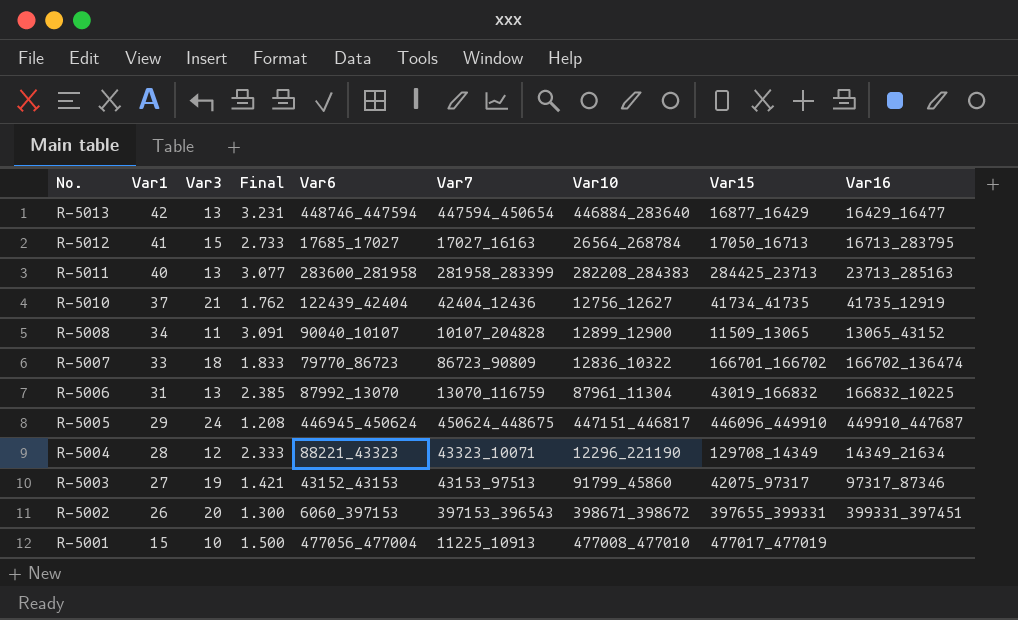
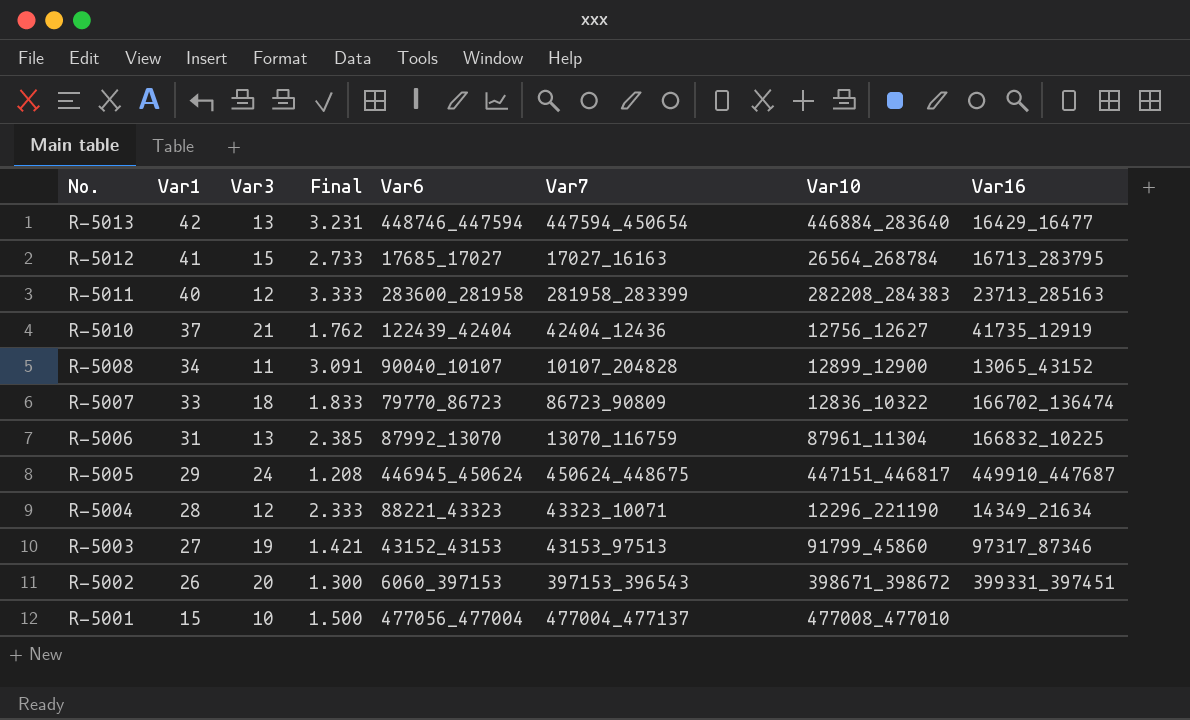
column Var15 | position: 8 -> none
R-5011 | Var3: 13 -> 12
R-5011 | Final: 3.077 -> 3.333
R-5001 | Var7: 11225_10913 -> 477004_477137

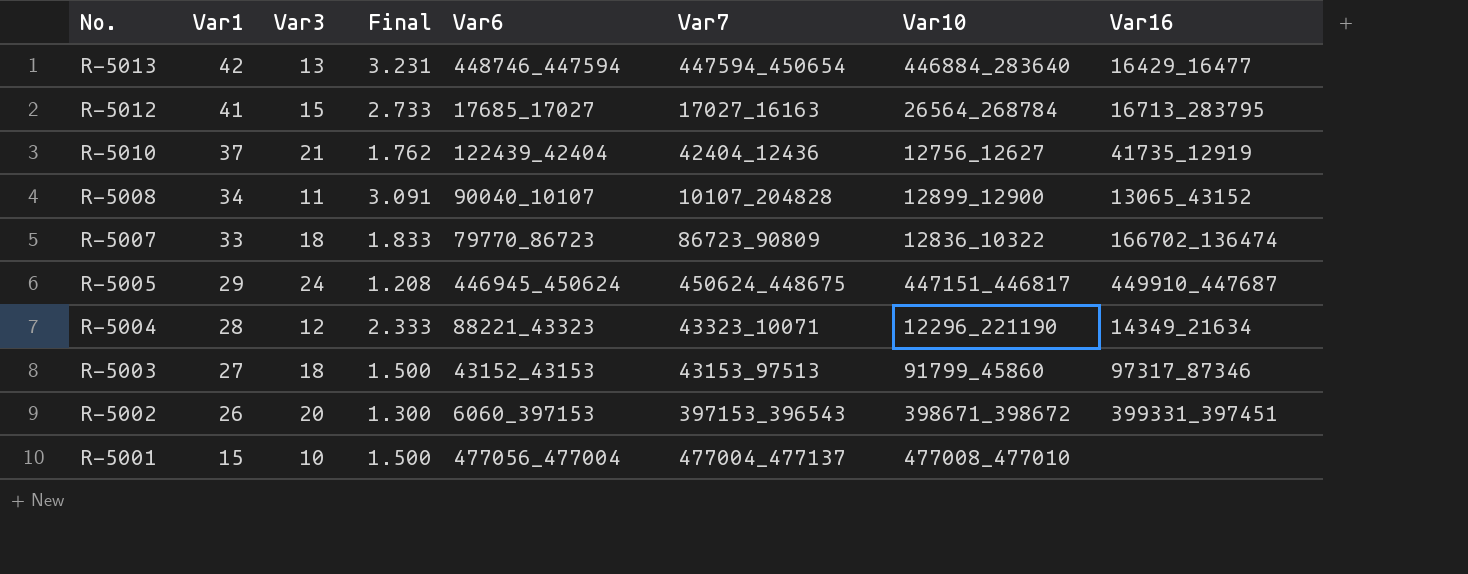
row R-5011: 40 | 12 | 3.333 | 283600_281958 | 281958_283399 | 282208_284383 | 23713_285163 -> none
row R-5006: 31 | 13 | 2.385 | 87992_13070 | 13070_116759 | 87961_11304 | 166832_10225 -> none
R-5003 | Var3: 19 -> 18
R-5003 | Final: 1.421 -> 1.500

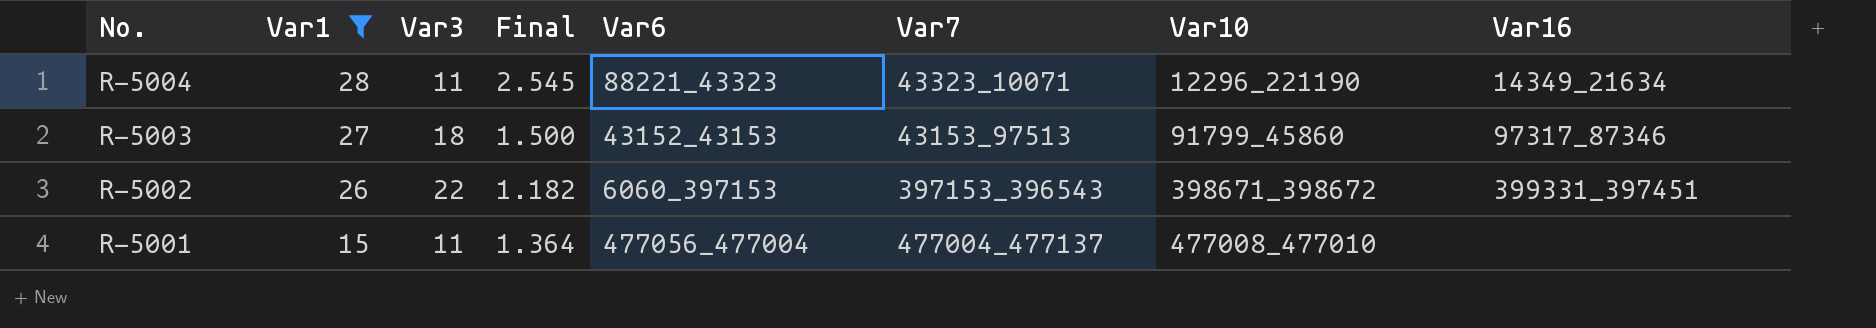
filter: none -> Var1 <= 28
R-5004 | Var3: 12 -> 11
R-5004 | Final: 2.333 -> 2.545
R-5002 | Var3: 20 -> 22
R-5002 | Final: 1.300 -> 1.182
R-5001 | Var3: 10 -> 11
R-5001 | Final: 1.500 -> 1.364

